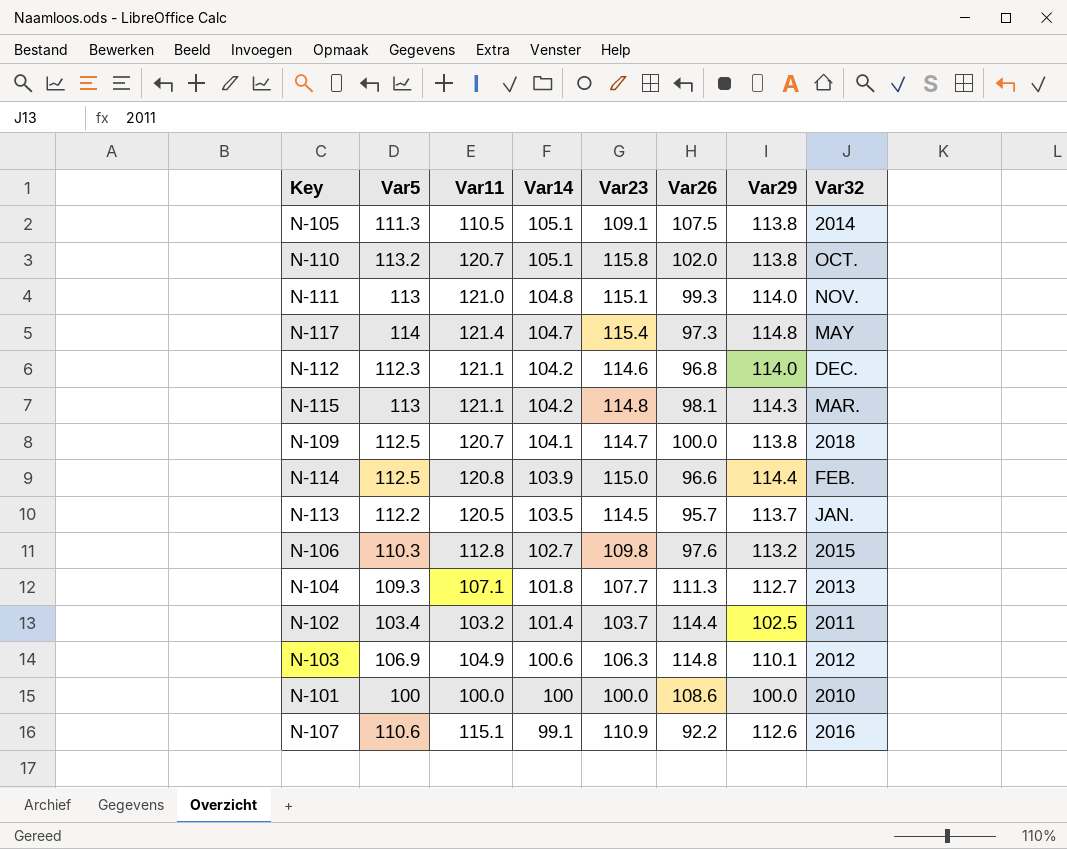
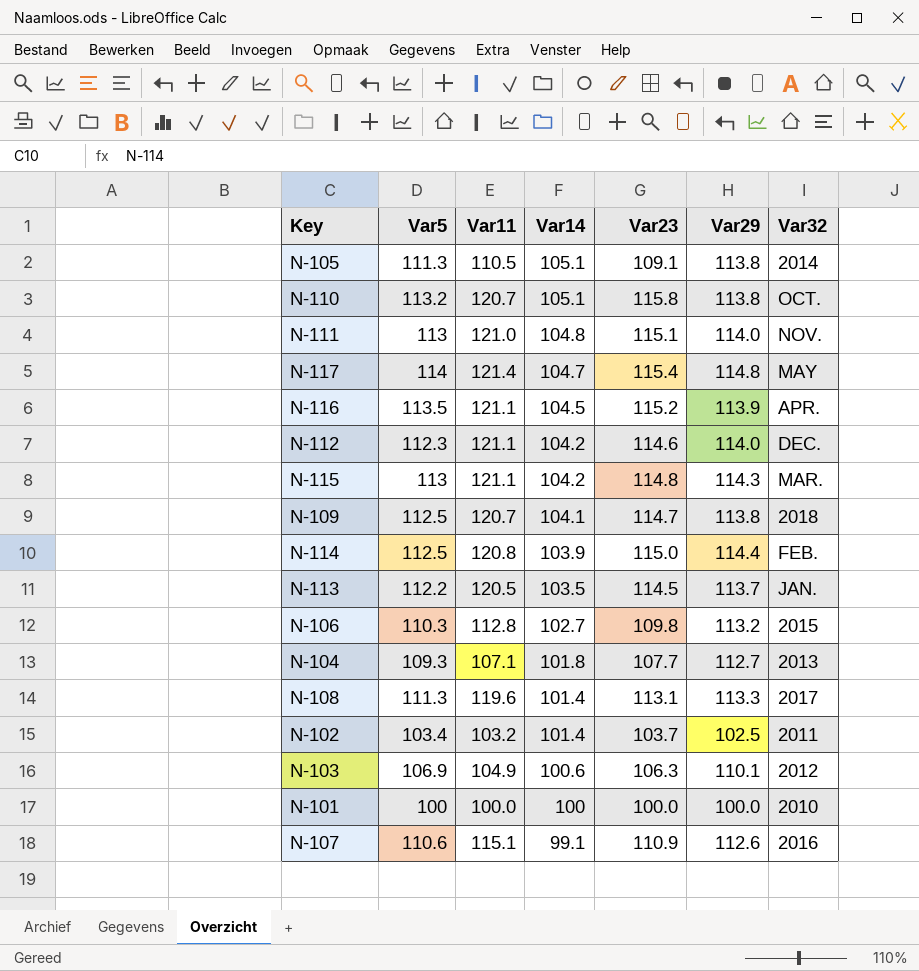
column Var26 | position: 6 -> none
row N-116: none -> 113.5 | 121.1 | 104.5 | 115.2 | 113.9 | APR.
row N-108: none -> 111.3 | 119.6 | 101.4 | 113.1 | 113.3 | 2017

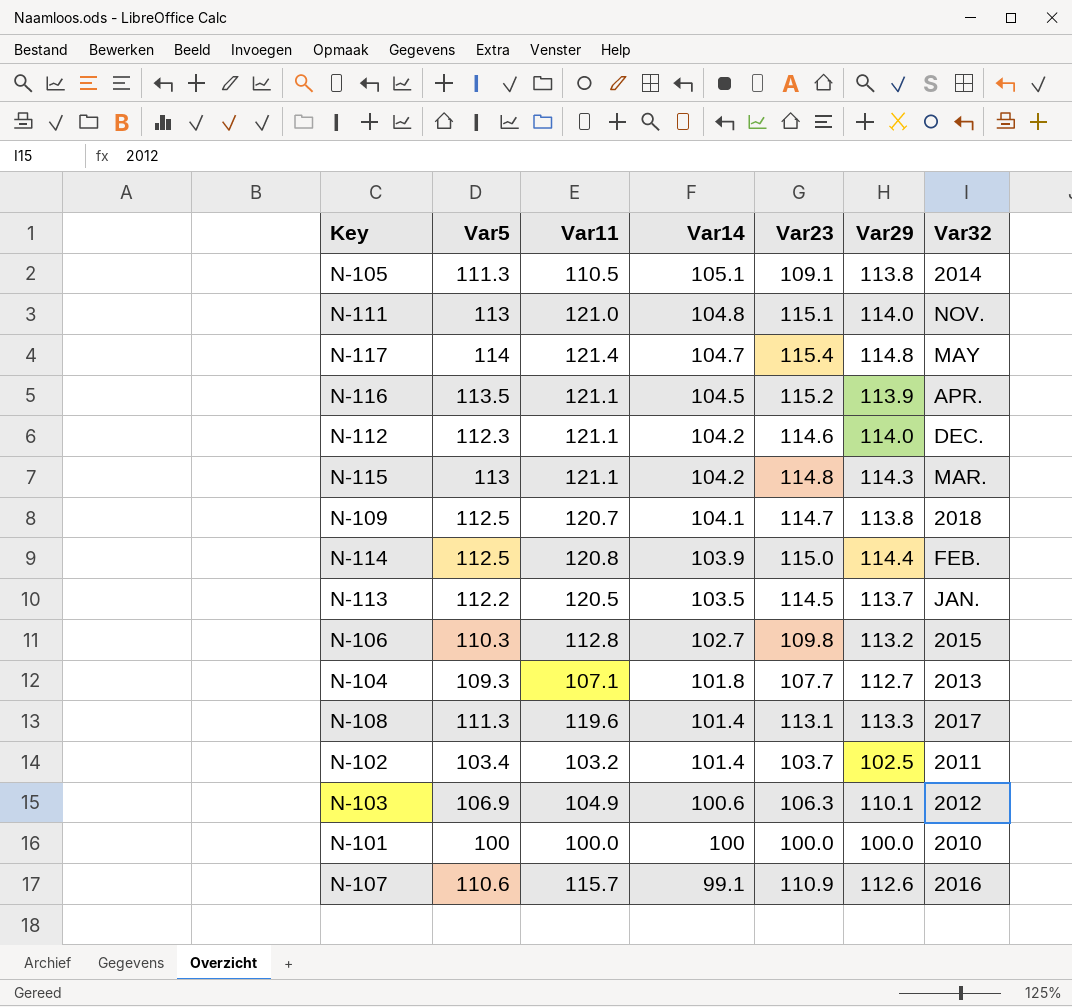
row N-110: 113.2 | 120.7 | 105.1 | 115.8 | 113.8 | OCT. -> none
N-107 | Var11: 115.1 -> 115.7

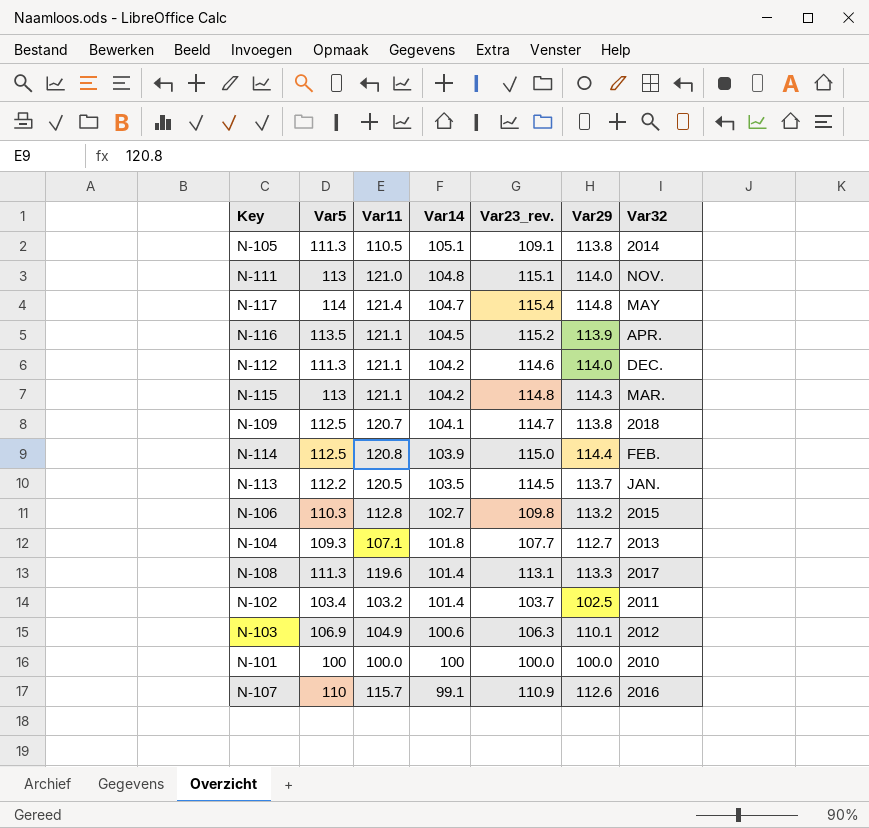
column name: Var23 -> Var23_rev.
N-112 | Var5: 112.3 -> 111.3
N-107 | Var5: 110.6 -> 110

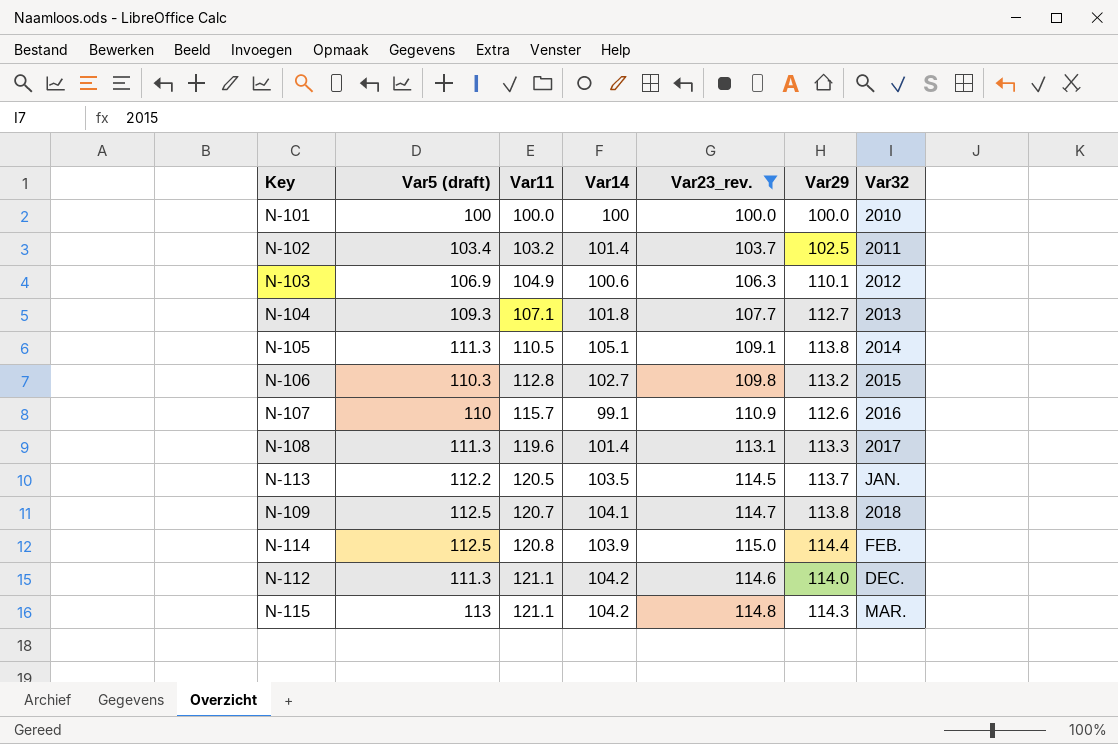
filter: none -> Var23_rev. <= 115.0
row order: Var14 descending -> Var11 ascending
column name: Var5 -> Var5 (draft)

